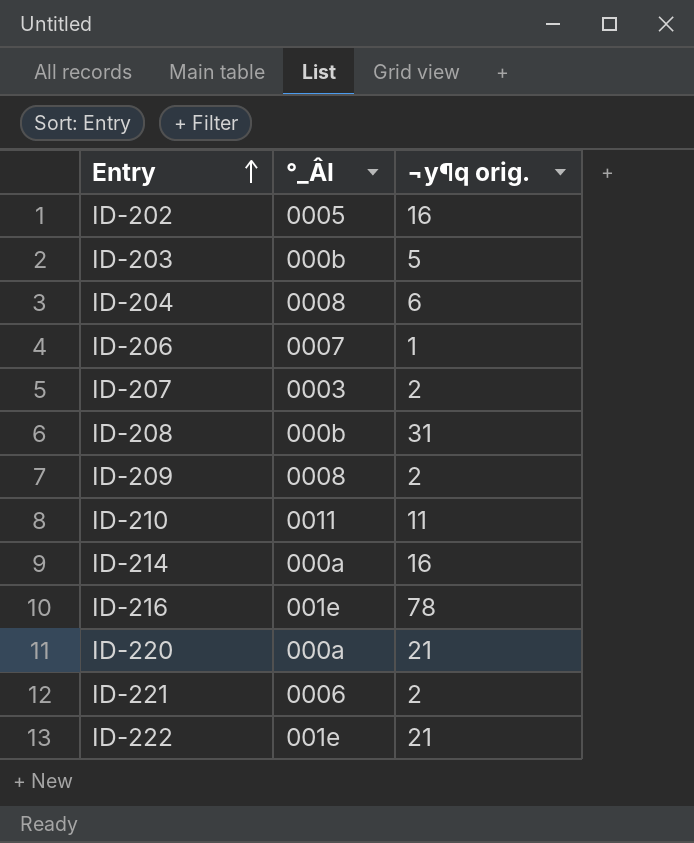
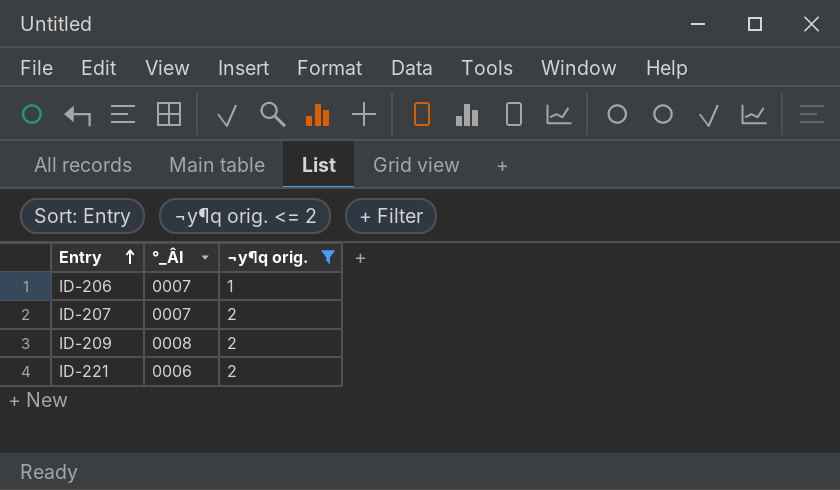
filter: none -> ¬y¶q orig. <= 2
ID-207 | °_ÂI: 0003 -> 0007

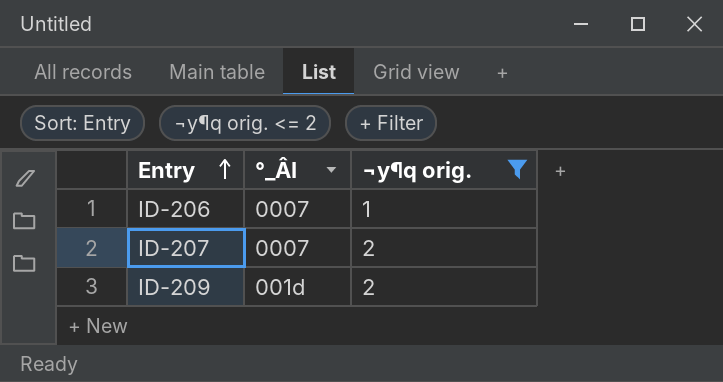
row ID-221: 0006 | 2 -> none
ID-209 | °_ÂI: 0008 -> 001d

